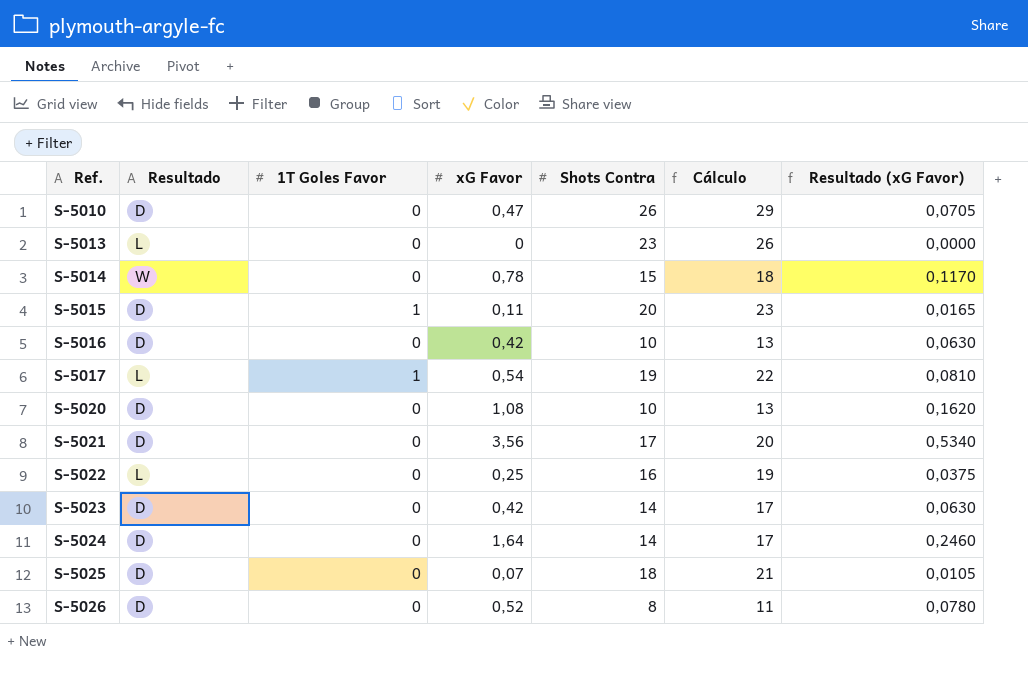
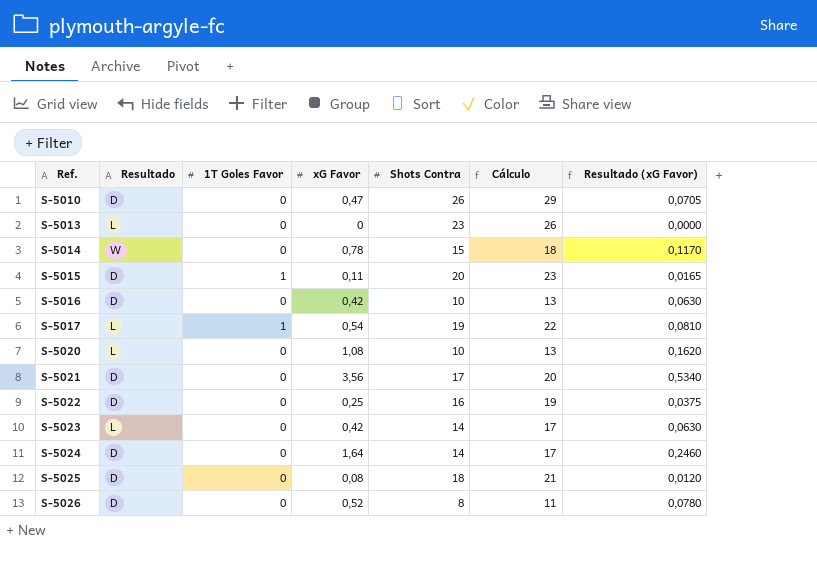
S-5020 | Resultado: D -> L
S-5022 | Resultado: L -> D
S-5023 | Resultado: D -> L
S-5025 | xG Favor: 0,07 -> 0,08
S-5025 | Resultado (xG Favor): 0,0105 -> 0,0120

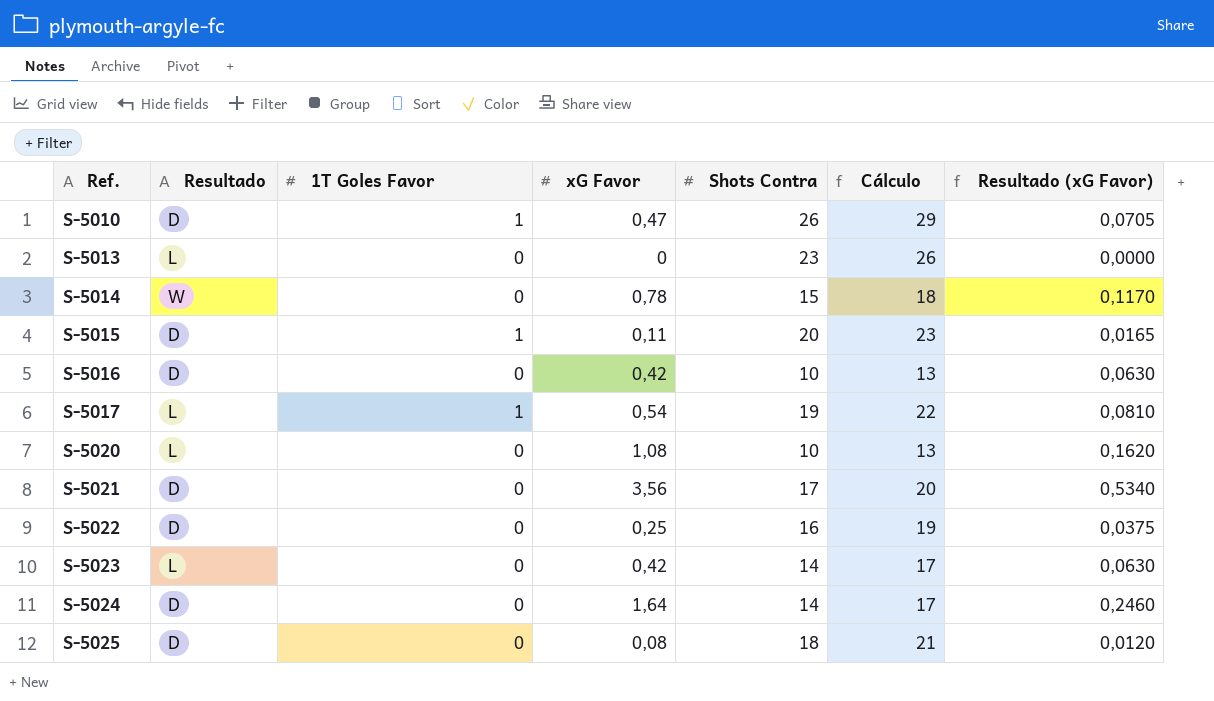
row S-5026: D | 0 | 0,52 | 8 | 11 | 0,0780 -> none
S-5010 | 1T Goles Favor: 0 -> 1

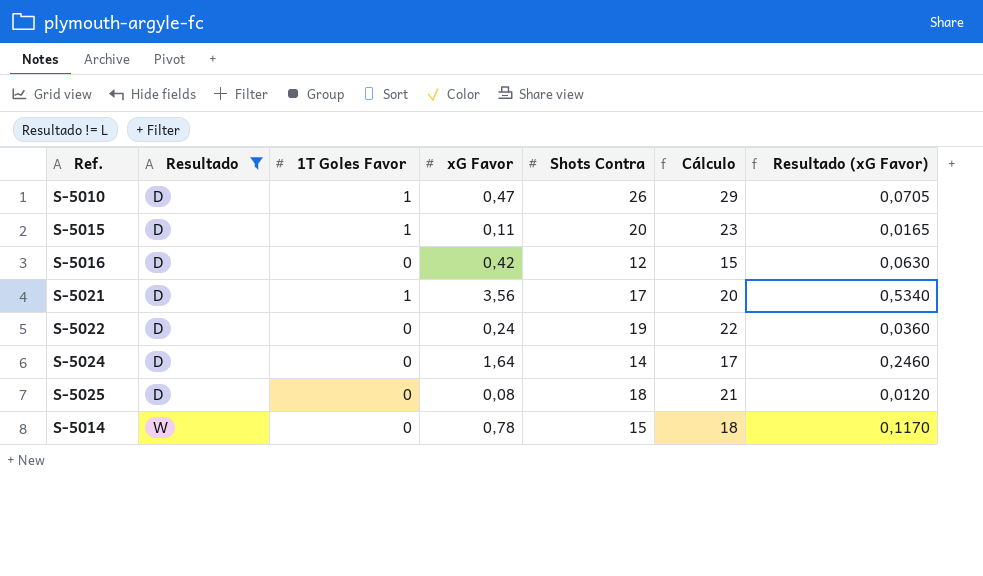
filter: none -> Resultado != L
row order: Ref. ascending -> Resultado ascending
S-5016 | Shots Contra: 10 -> 12
S-5016 | Cálculo: 13 -> 15
S-5021 | 1T Goles Favor: 0 -> 1
S-5022 | xG Favor: 0,25 -> 0,24
S-5022 | Shots Contra: 16 -> 19
S-5022 | Cálculo: 19 -> 22
S-5022 | Resultado (xG Favor): 0,0375 -> 0,0360

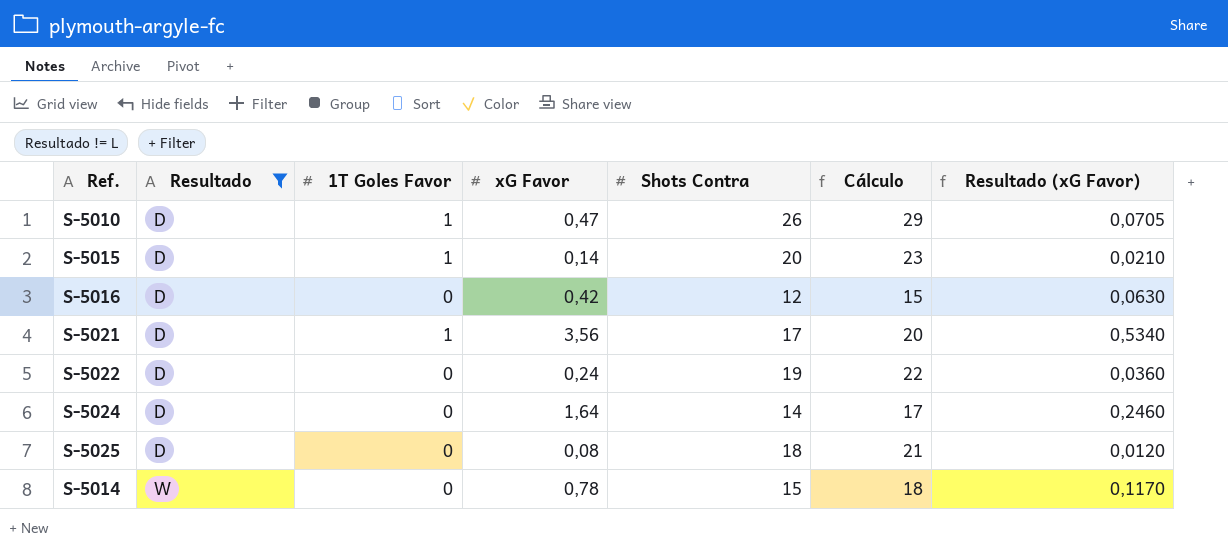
S-5015 | xG Favor: 0,11 -> 0,14
S-5015 | Resultado (xG Favor): 0,0165 -> 0,0210

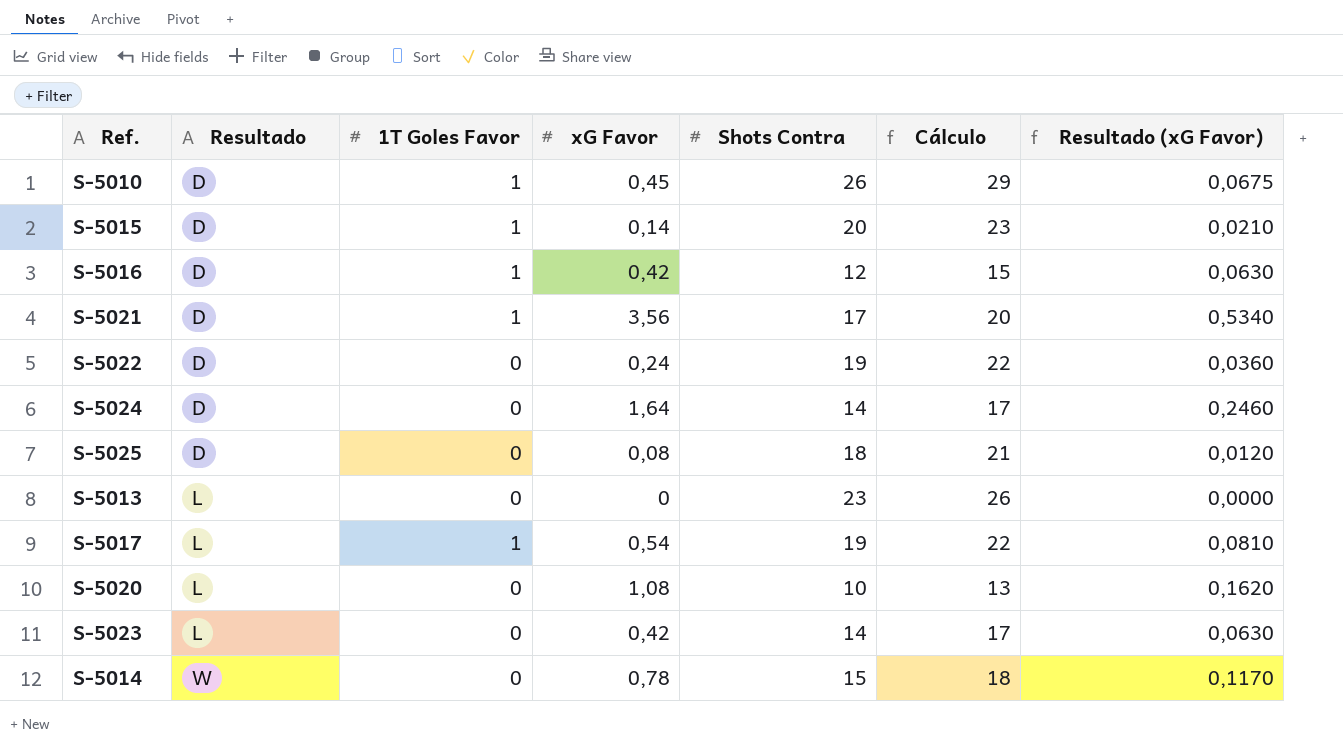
filter: Resultado != L -> none
S-5010 | xG Favor: 0,47 -> 0,45
S-5010 | Resultado (xG Favor): 0,0705 -> 0,0675
S-5016 | 1T Goles Favor: 0 -> 1

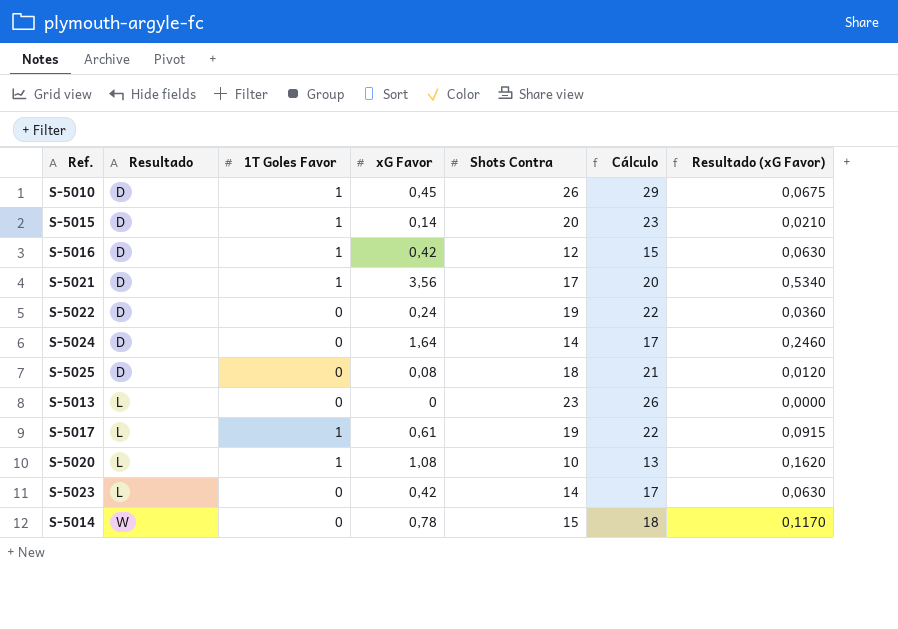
S-5017 | xG Favor: 0,54 -> 0,61
S-5017 | Resultado (xG Favor): 0,0810 -> 0,0915
S-5020 | 1T Goles Favor: 0 -> 1

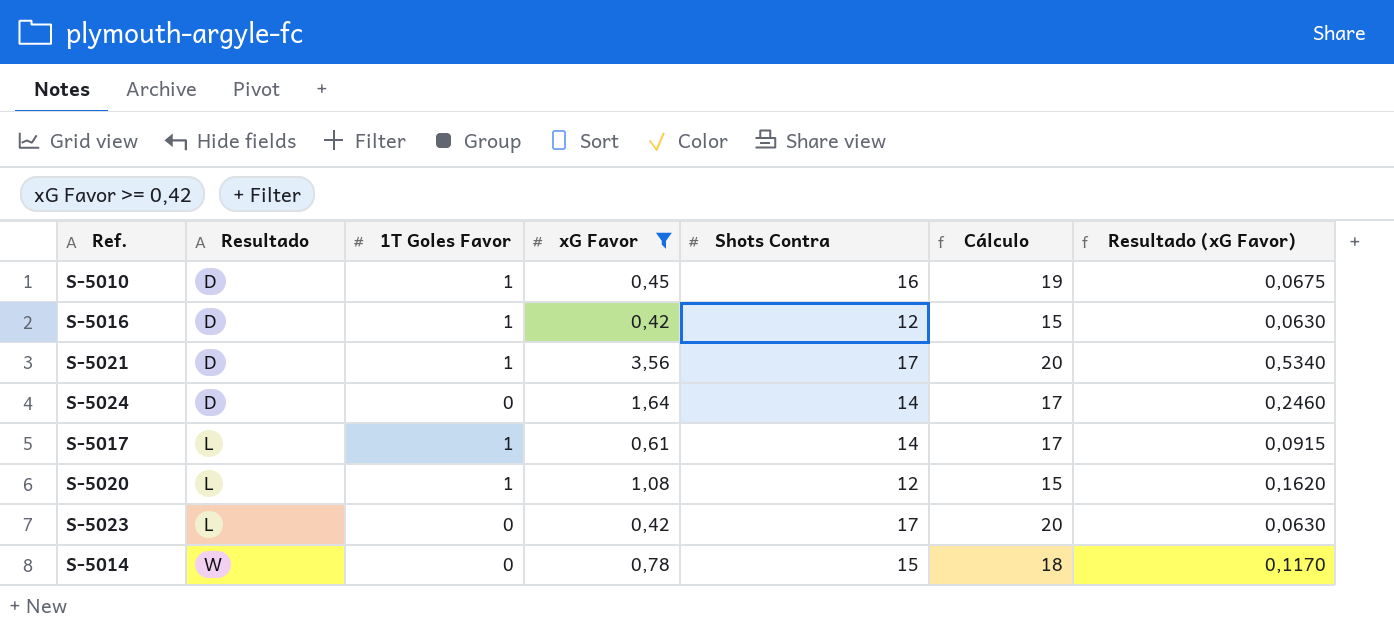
filter: none -> xG Favor >= 0,42
S-5010 | Shots Contra: 26 -> 16
S-5010 | Cálculo: 29 -> 19
S-5017 | Shots Contra: 19 -> 14
S-5017 | Cálculo: 22 -> 17
S-5020 | Shots Contra: 10 -> 12
S-5020 | Cálculo: 13 -> 15
S-5023 | Shots Contra: 14 -> 17
S-5023 | Cálculo: 17 -> 20

